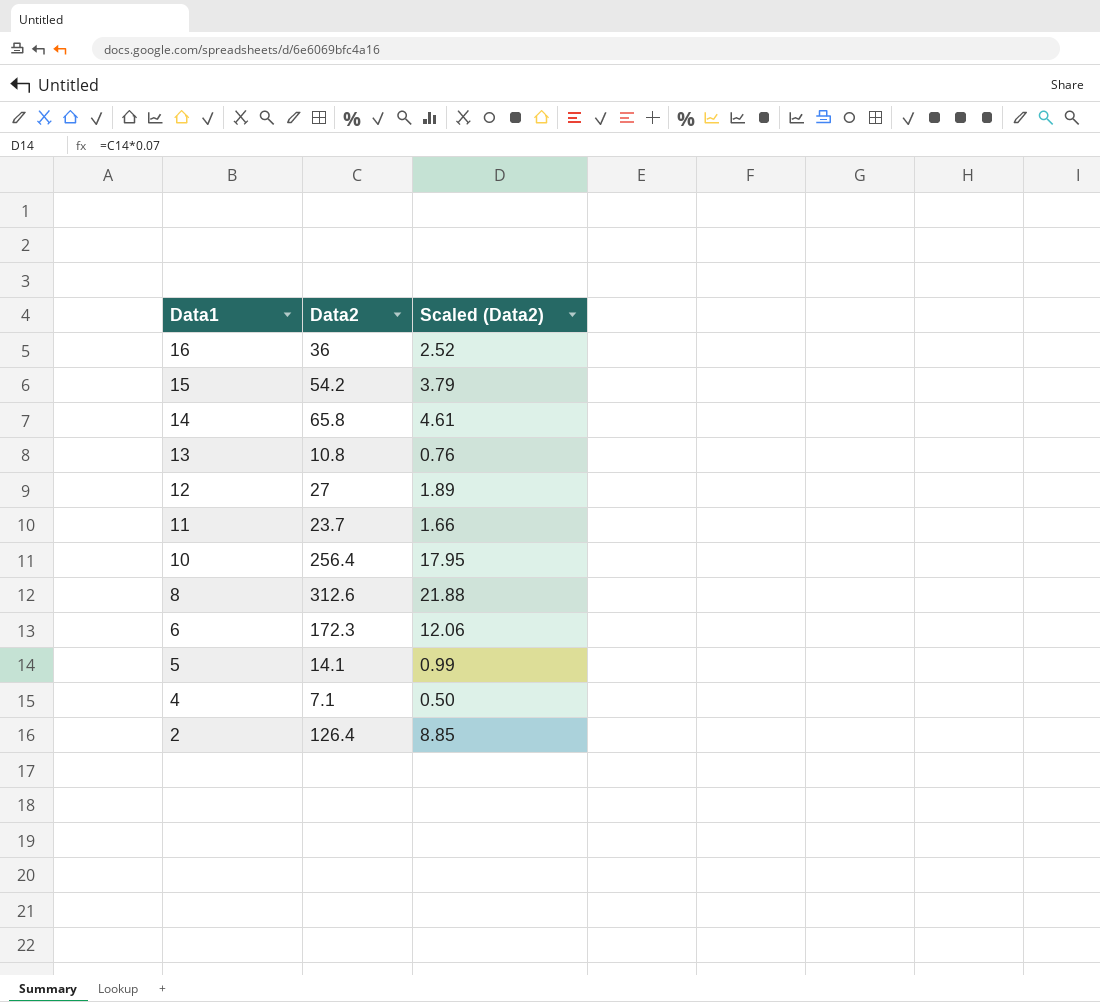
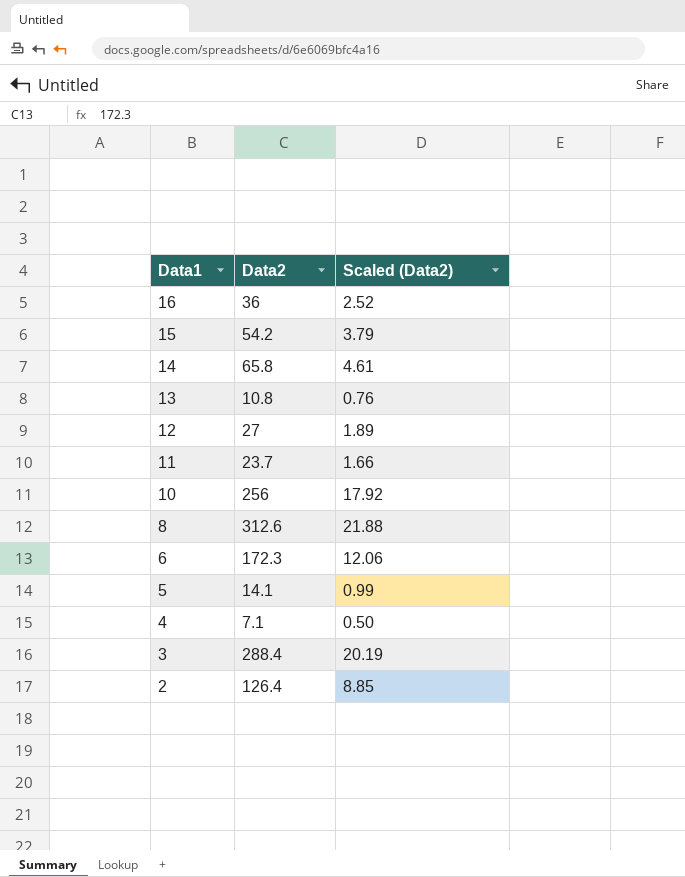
10 | Data2: 256.4 -> 256
10 | Scaled (Data2): 17.95 -> 17.92
row 3: none -> 288.4 | 20.19

